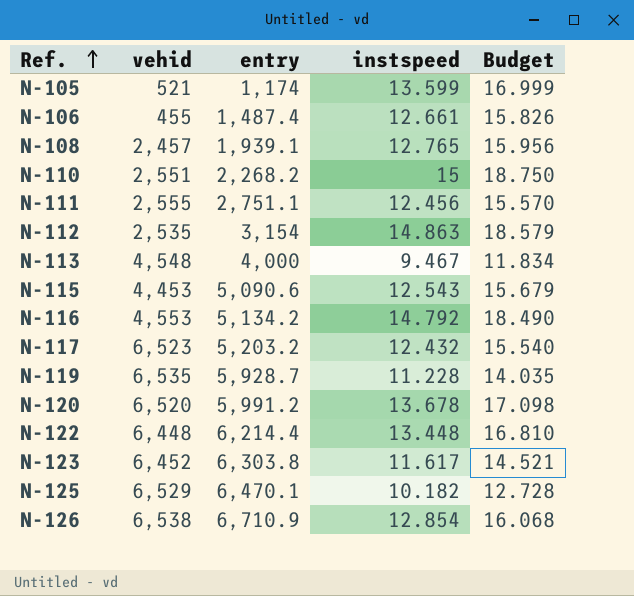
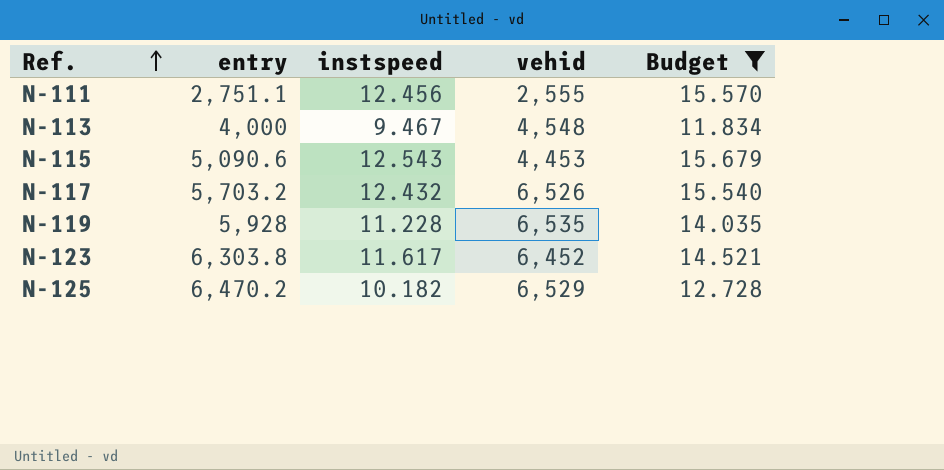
filter: none -> Budget <= 15.679
column vehid | position: 2 -> 4
N-117 | entry: 5,203.2 -> 5,703.2
N-117 | vehid: 6,523 -> 6,526
N-119 | entry: 5,928.7 -> 5,928
N-125 | entry: 6,470.1 -> 6,470.2

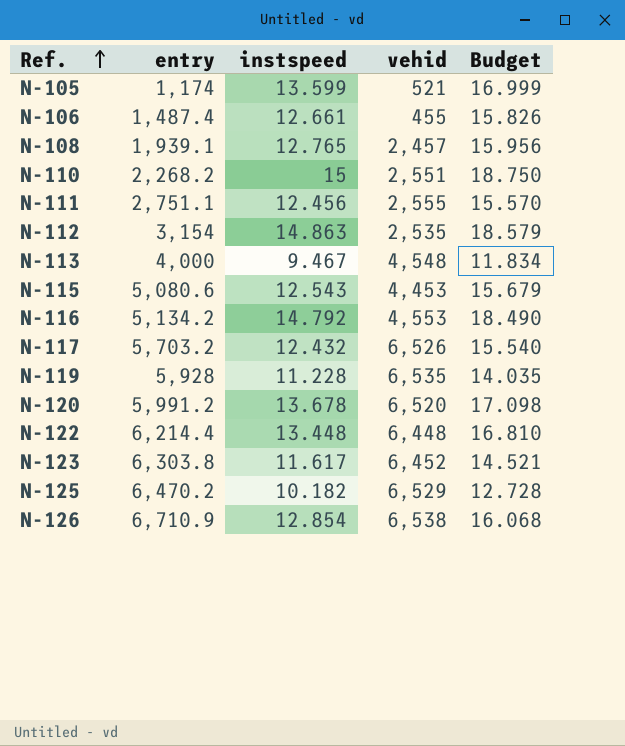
filter: Budget <= 15.679 -> none
N-115 | entry: 5,090.6 -> 5,080.6

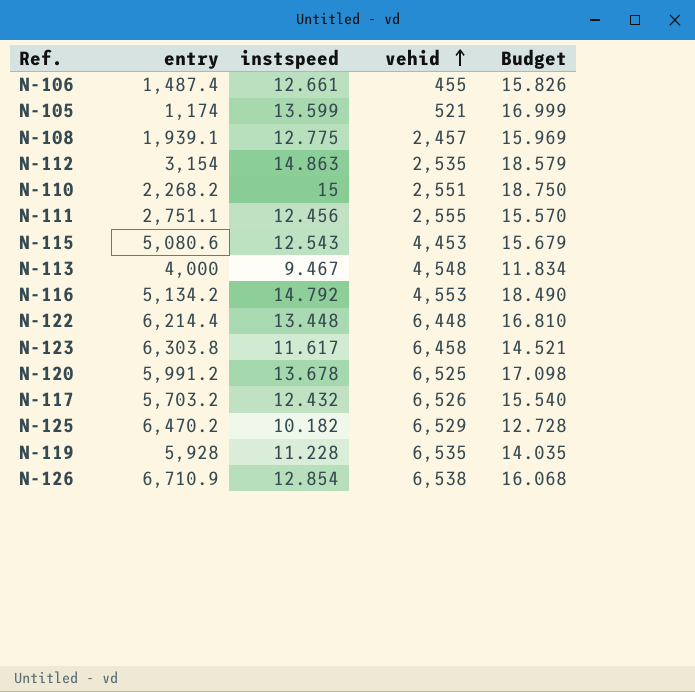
row order: Ref. ascending -> vehid ascending
N-108 | instspeed: 12.765 -> 12.775
N-108 | Budget: 15.956 -> 15.969
N-123 | vehid: 6,452 -> 6,458
N-120 | vehid: 6,520 -> 6,525

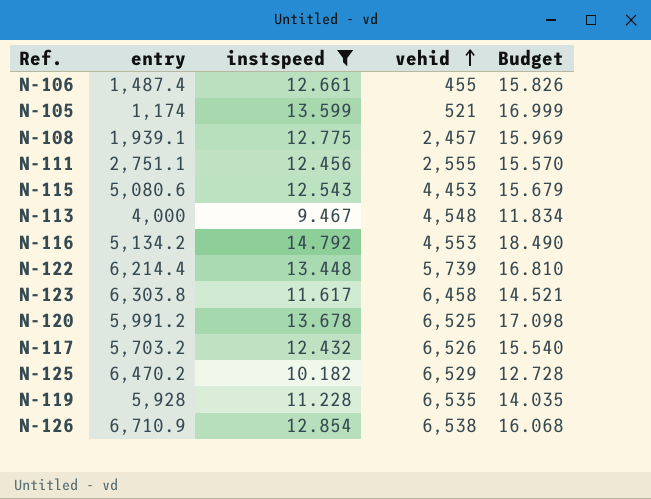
filter: none -> instspeed <= 14.792
N-122 | vehid: 6,448 -> 5,739

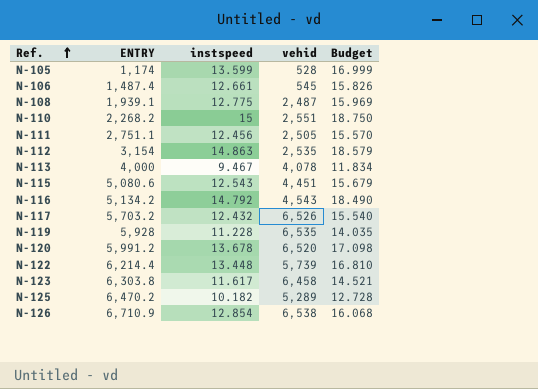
filter: instspeed <= 14.792 -> none
row order: vehid ascending -> Ref. ascending
column name: entry -> ENTRY
N-105 | vehid: 521 -> 528
N-106 | vehid: 455 -> 545
N-108 | vehid: 2,457 -> 2,487
N-111 | vehid: 2,555 -> 2,505
N-113 | vehid: 4,548 -> 4,078
N-115 | vehid: 4,453 -> 4,451
N-116 | vehid: 4,553 -> 4,543
N-120 | vehid: 6,525 -> 6,520
N-125 | vehid: 6,529 -> 5,289

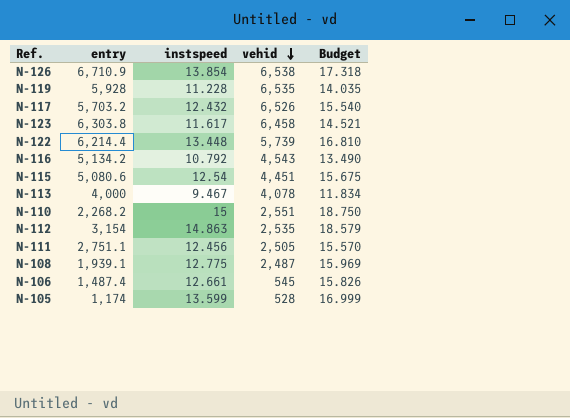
row order: Ref. ascending -> vehid descending
column name: ENTRY -> entry
row N-120: 5,991.2 | 13.678 | 6,520 | 17.098 -> none
row N-125: 6,470.2 | 10.182 | 5,289 | 12.728 -> none
N-126 | instspeed: 12.854 -> 13.854
N-126 | Budget: 16.068 -> 17.318
N-116 | instspeed: 14.792 -> 10.792
N-116 | Budget: 18.490 -> 13.490
N-115 | instspeed: 12.543 -> 12.54
N-115 | Budget: 15.679 -> 15.675

